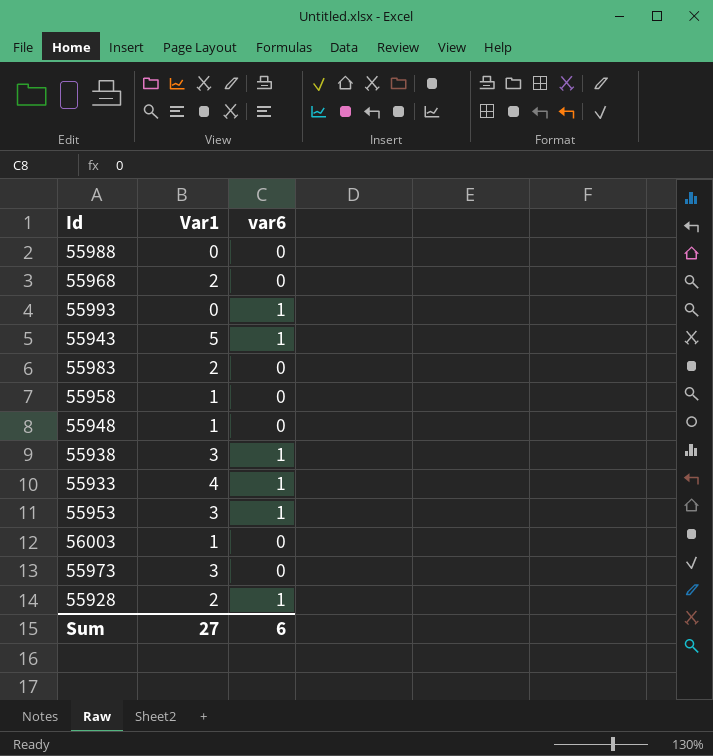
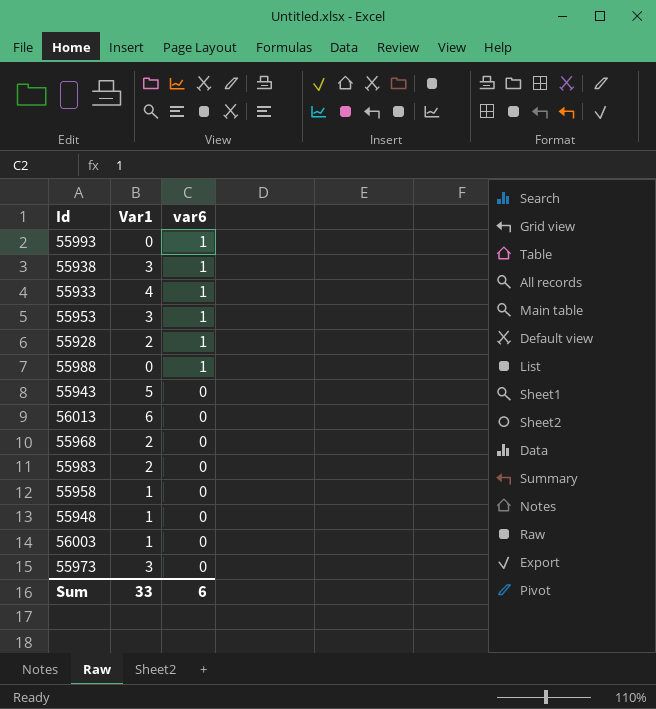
row order: none -> var6 descending
55988 | var6: 0 -> 1
55943 | var6: 1 -> 0
row 56013: none -> 6 | 0
Sum | Var1: 27 -> 33

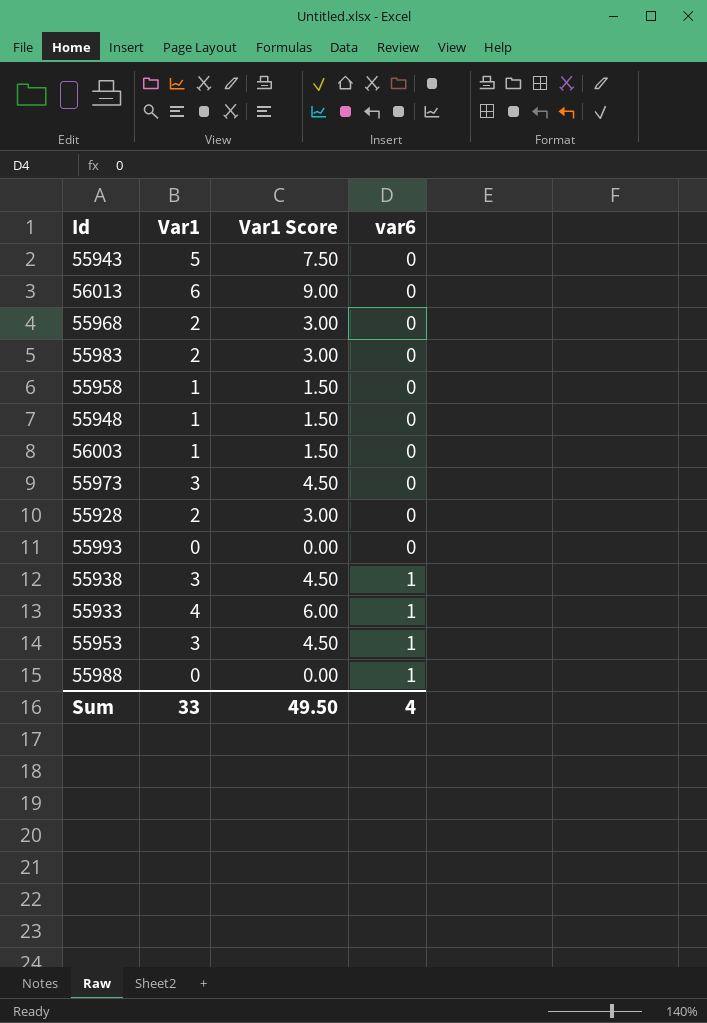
row order: var6 descending -> var6 ascending
column Var1 Score | formula: none -> [Var1] * 1.5
55928 | var6: 1 -> 0
55993 | var6: 1 -> 0
Sum | var6: 6 -> 4

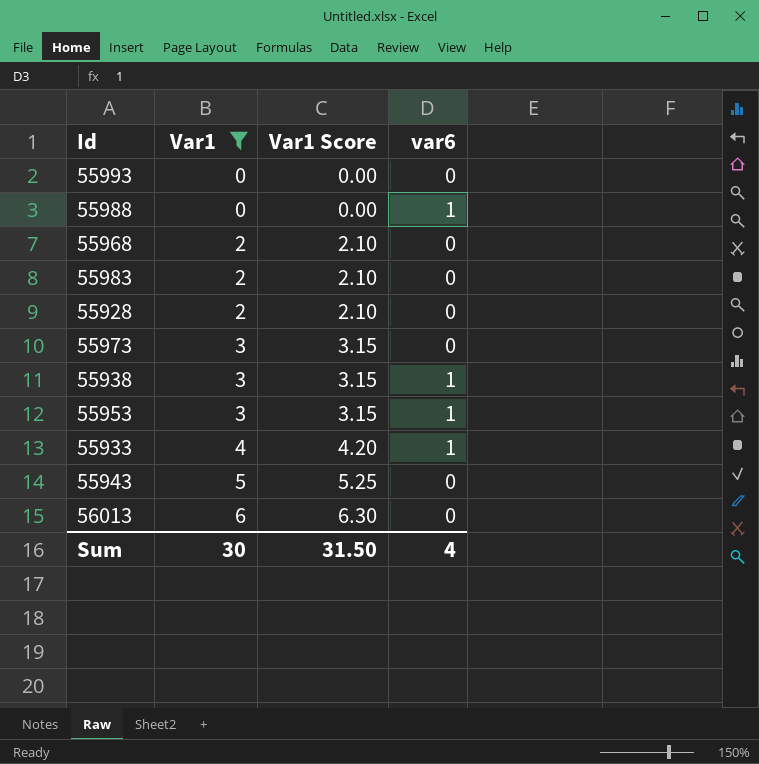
filter: none -> Var1 != 1
row order: var6 ascending -> Var1 ascending
column Var1 Score | formula: [Var1] * 1.5 -> [Var1] * 1.05
Sum | Var1: 33 -> 30
Sum | Var1 Score: 49.50 -> 31.50

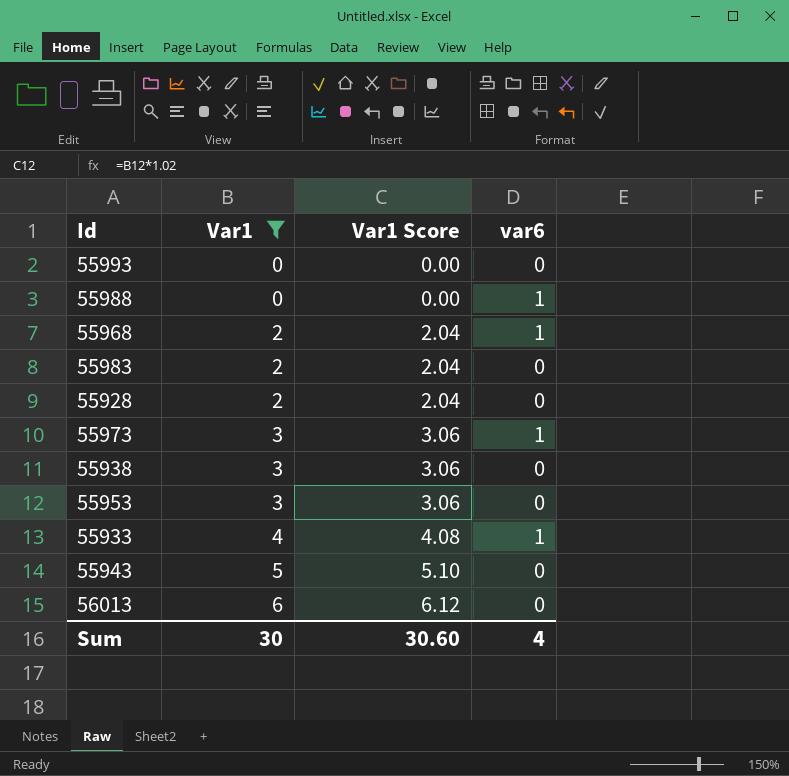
column Var1 Score | formula: [Var1] * 1.05 -> [Var1] * 1.02
55968 | var6: 0 -> 1
55973 | var6: 0 -> 1
55938 | var6: 1 -> 0
55953 | var6: 1 -> 0
Sum | Var1 Score: 31.50 -> 30.60

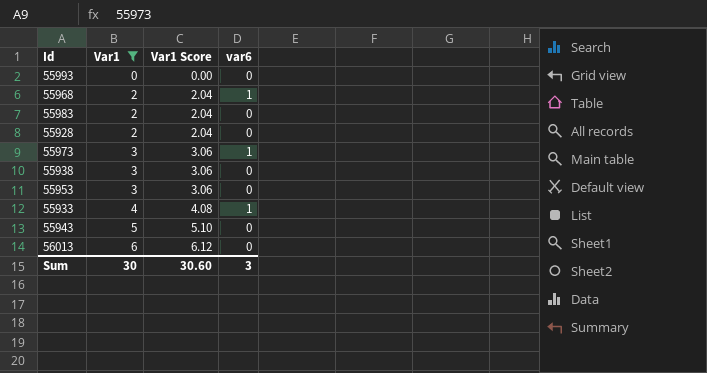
row 55988: 0 | 0.00 | 1 -> none
Sum | var6: 4 -> 3

